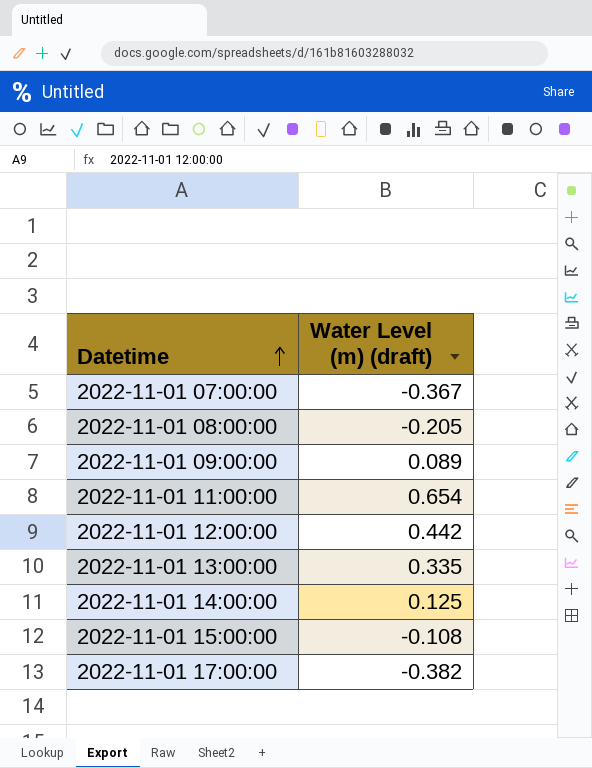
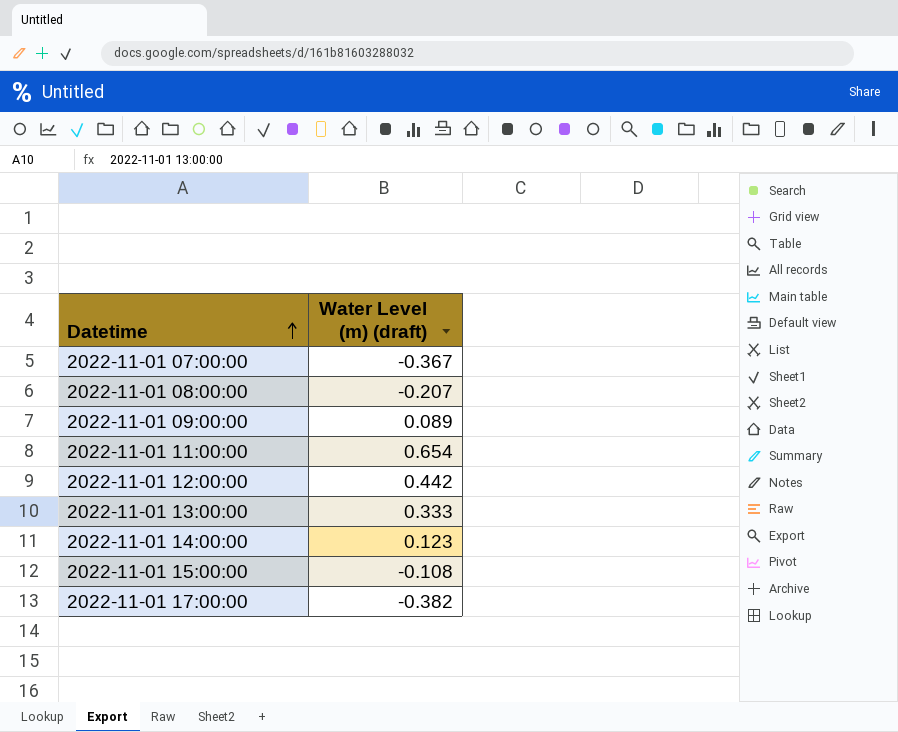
2022-11-01 08:00:00 | Water Level (m) (draft): -0.205 -> -0.207
2022-11-01 13:00:00 | Water Level (m) (draft): 0.335 -> 0.333
2022-11-01 14:00:00 | Water Level (m) (draft): 0.125 -> 0.123

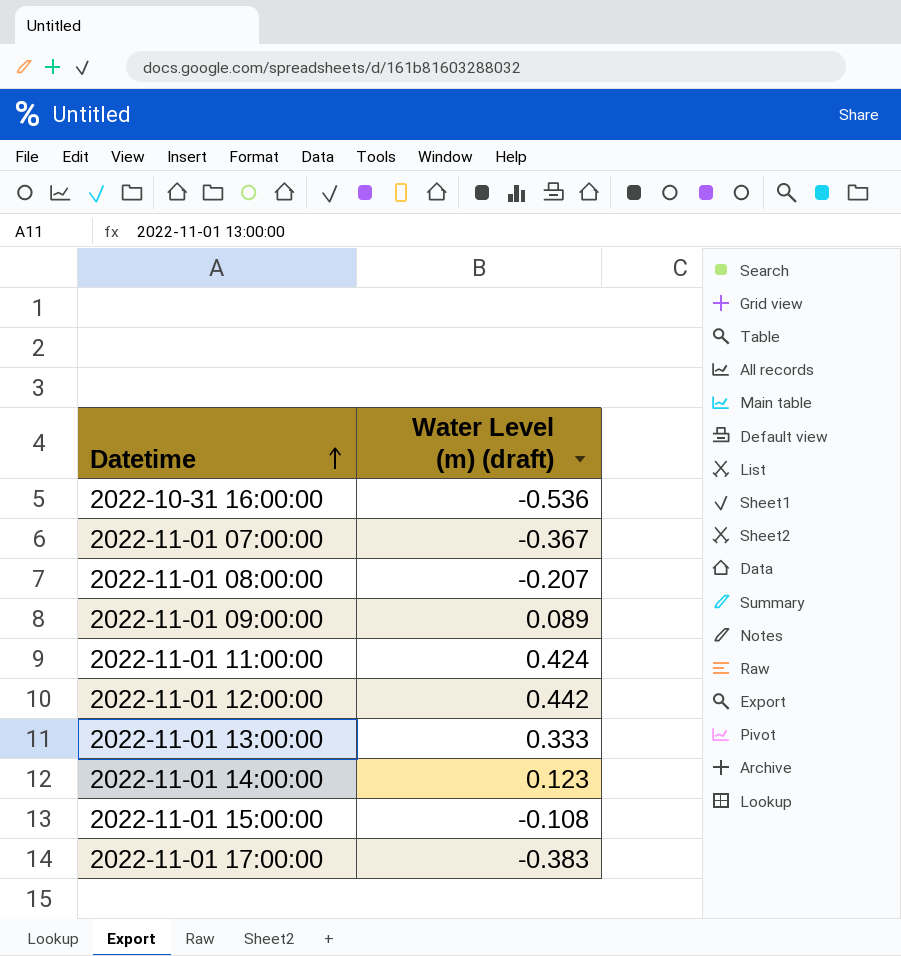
row 2022-10-31 16:00:00: none -> -0.536
2022-11-01 11:00:00 | Water Level (m) (draft): 0.654 -> 0.424
2022-11-01 17:00:00 | Water Level (m) (draft): -0.382 -> -0.383

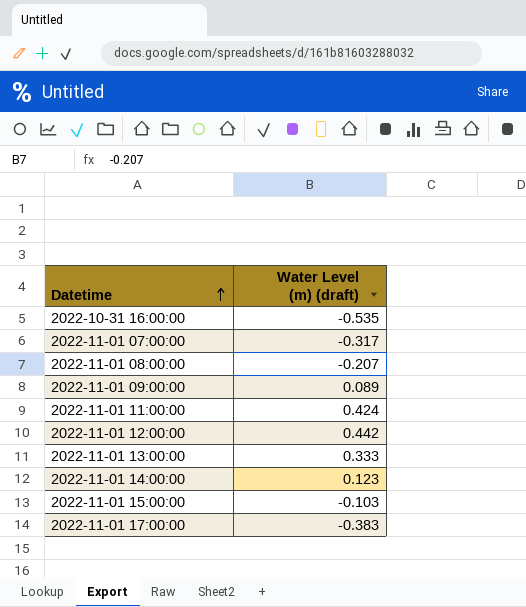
2022-10-31 16:00:00 | Water Level (m) (draft): -0.536 -> -0.535
2022-11-01 07:00:00 | Water Level (m) (draft): -0.367 -> -0.317
2022-11-01 15:00:00 | Water Level (m) (draft): -0.108 -> -0.103

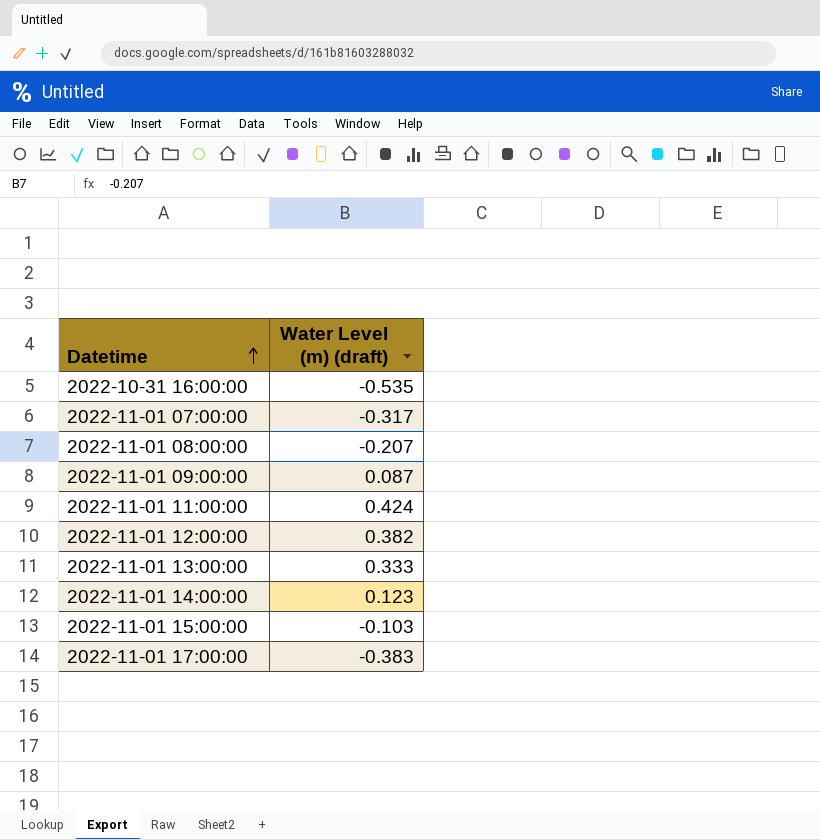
2022-11-01 09:00:00 | Water Level (m) (draft): 0.089 -> 0.087
2022-11-01 12:00:00 | Water Level (m) (draft): 0.442 -> 0.382

